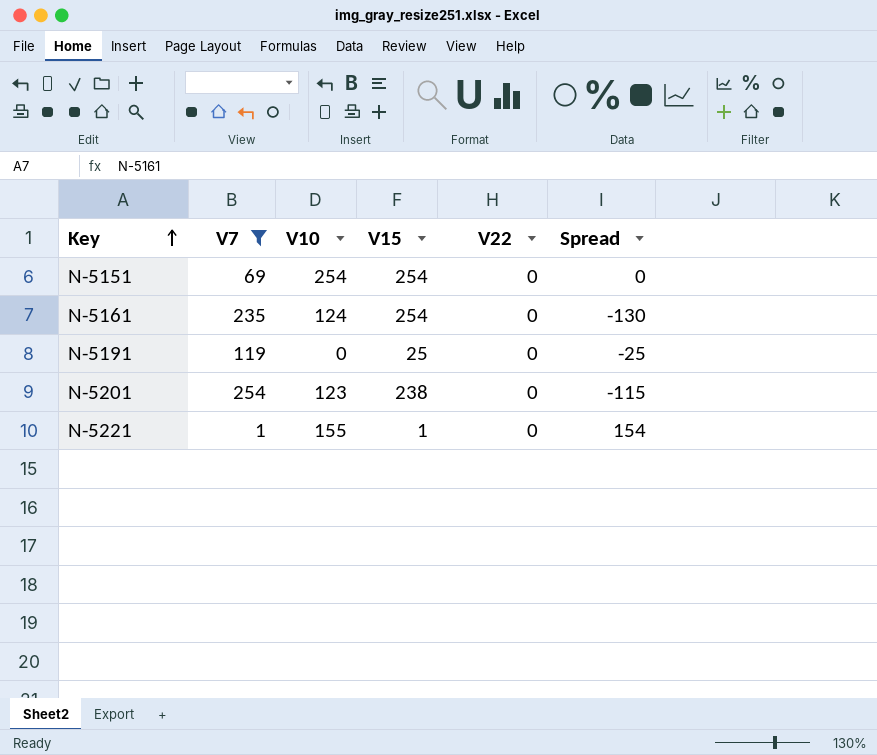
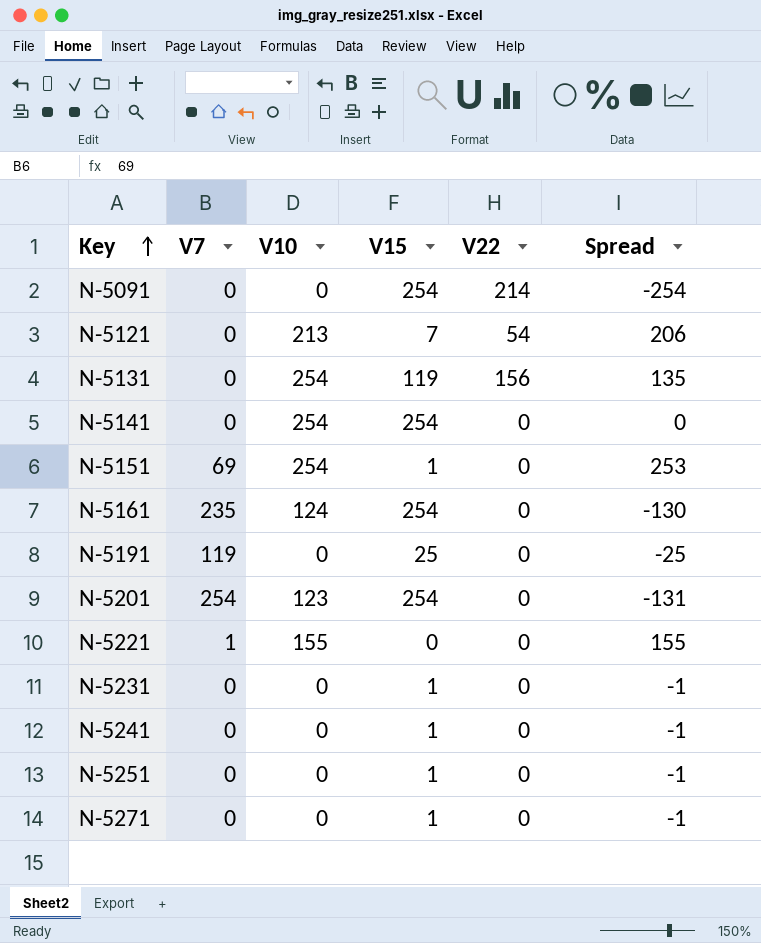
filter: V7 != 0 -> none
N-5151 | V15: 254 -> 1
N-5151 | Spread: 0 -> 253
N-5201 | V15: 238 -> 254
N-5201 | Spread: -115 -> -131
N-5221 | V15: 1 -> 0
N-5221 | Spread: 154 -> 155

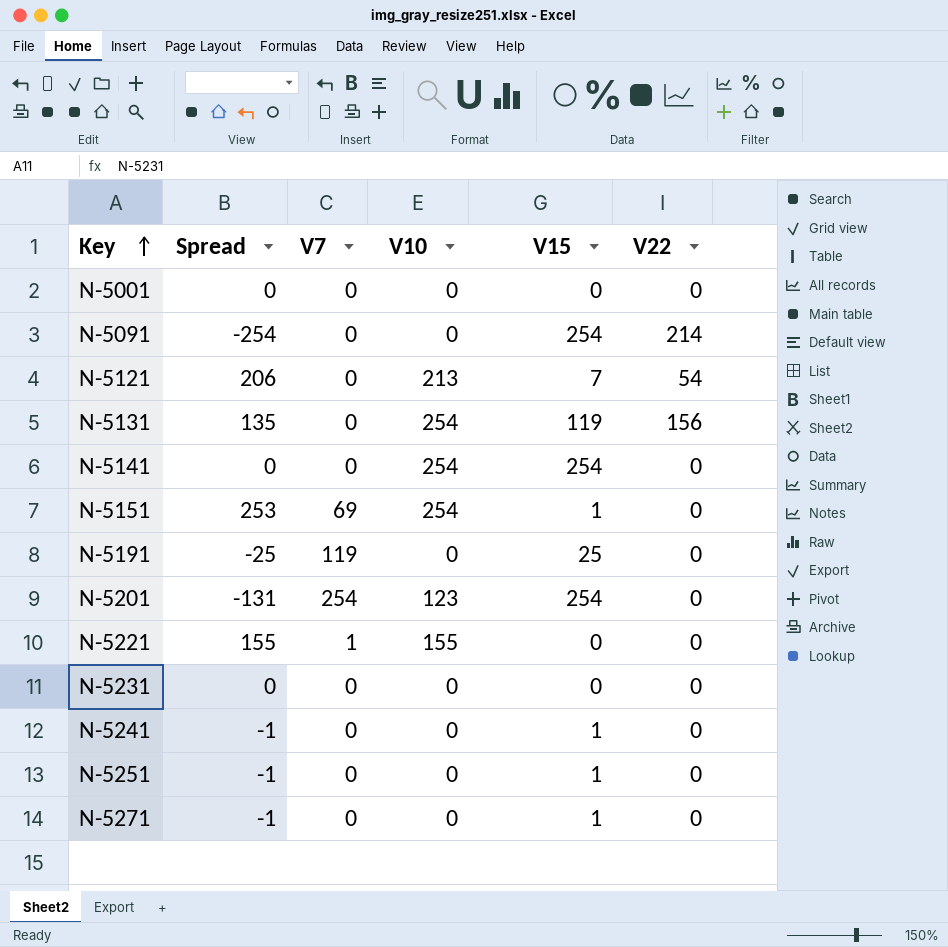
column Spread | position: 6 -> 2
row N-5161: 235 | 124 | 254 | 0 | -130 -> none
row N-5001: none -> 0 | 0 | 0 | 0 | 0
N-5231 | Spread: -1 -> 0
N-5231 | V15: 1 -> 0

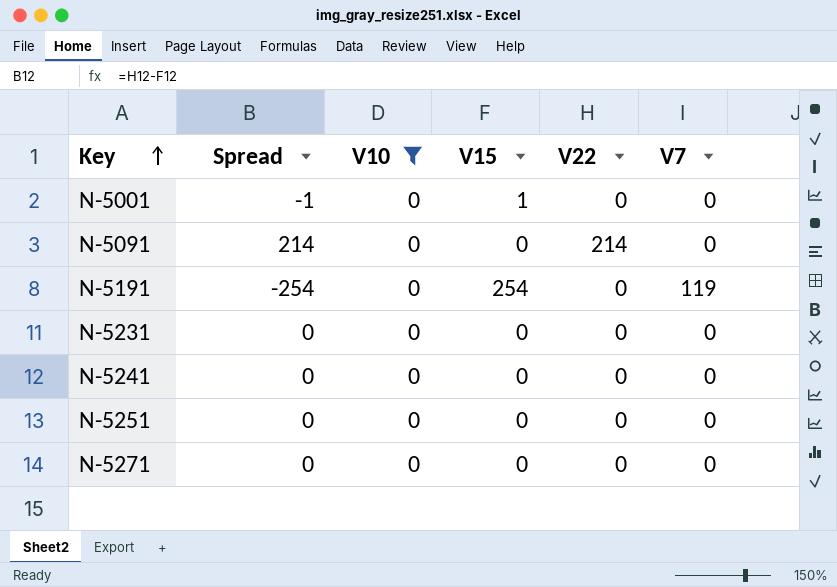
filter: none -> V10 = 0
column Spread | formula: [V10] - [V15] -> [V22] - [V15]
column V7 | position: 3 -> 6
N-5001 | V15: 0 -> 1
N-5091 | V15: 254 -> 0
N-5191 | V15: 25 -> 254
N-5241 | V15: 1 -> 0
N-5251 | V15: 1 -> 0
N-5271 | V15: 1 -> 0

